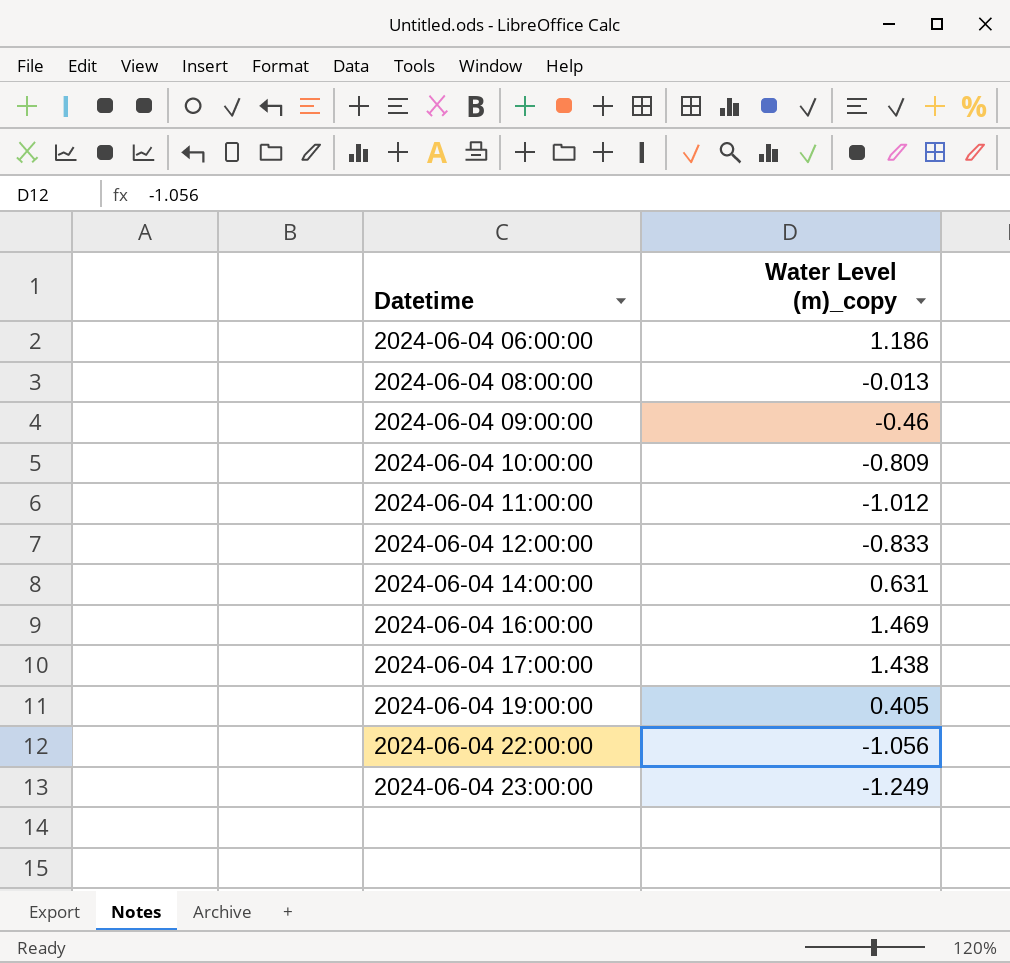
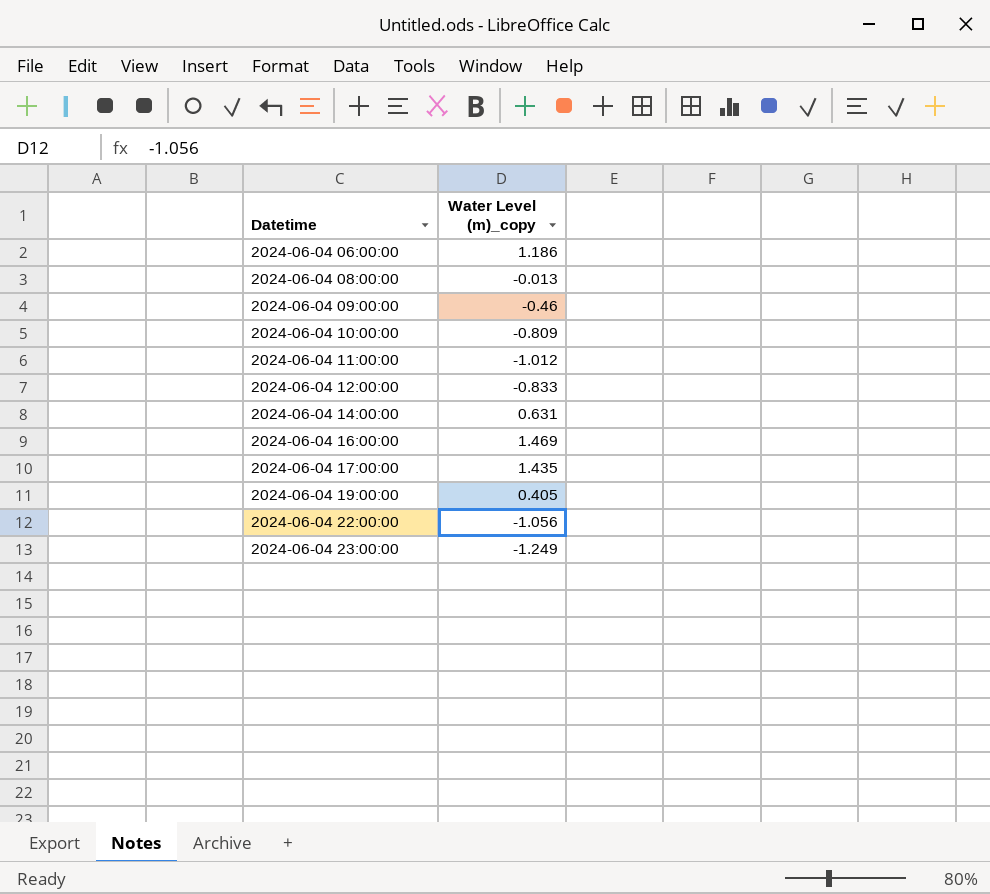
2024-06-04 17:00:00 | Water Level (m)_copy: 1.438 -> 1.435

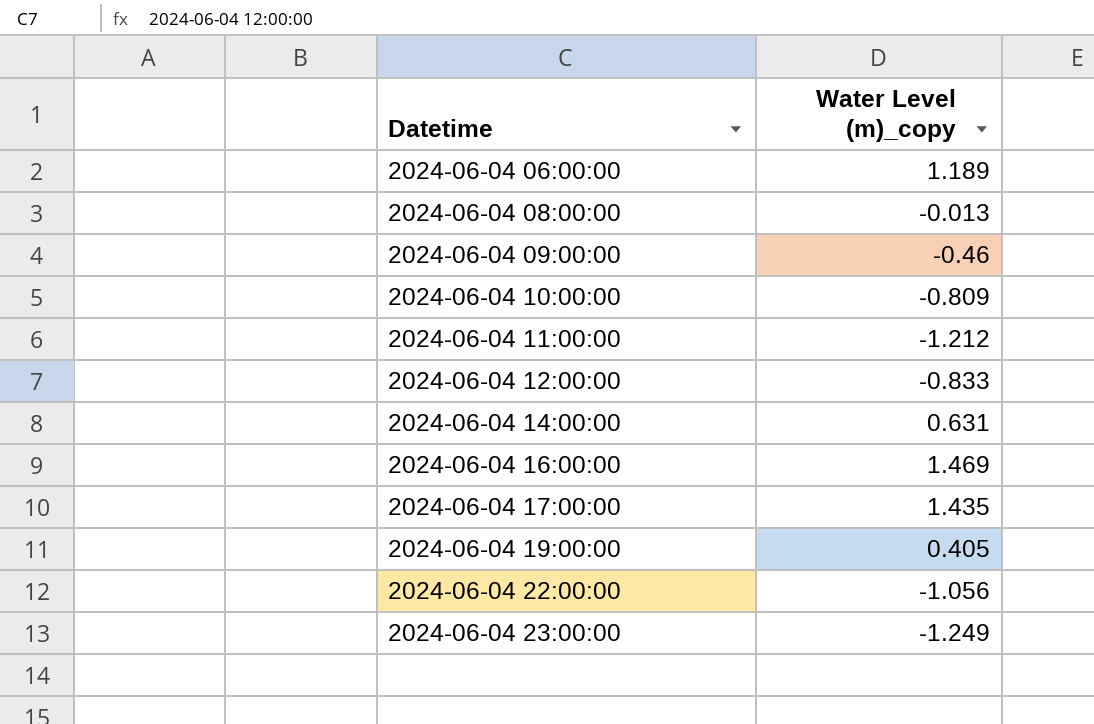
2024-06-04 06:00:00 | Water Level (m)_copy: 1.186 -> 1.189
2024-06-04 11:00:00 | Water Level (m)_copy: -1.012 -> -1.212

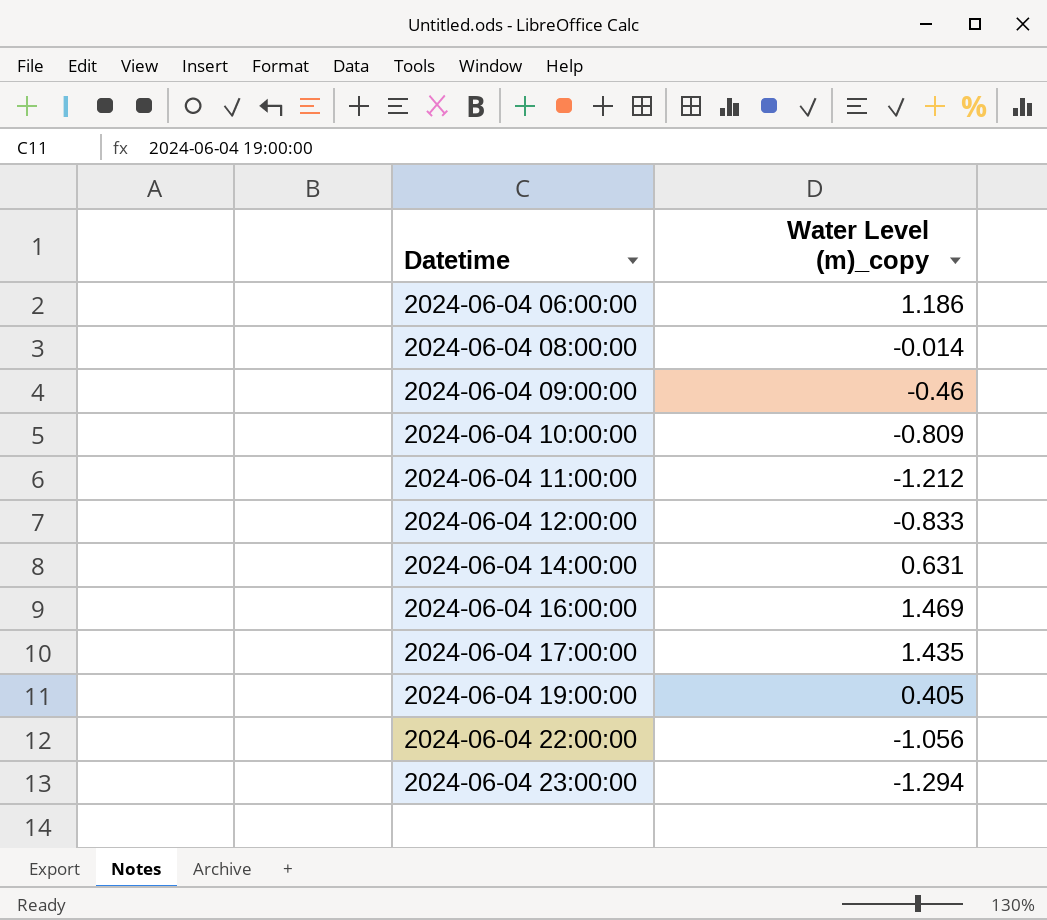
2024-06-04 06:00:00 | Water Level (m)_copy: 1.189 -> 1.186
2024-06-04 08:00:00 | Water Level (m)_copy: -0.013 -> -0.014
2024-06-04 23:00:00 | Water Level (m)_copy: -1.249 -> -1.294

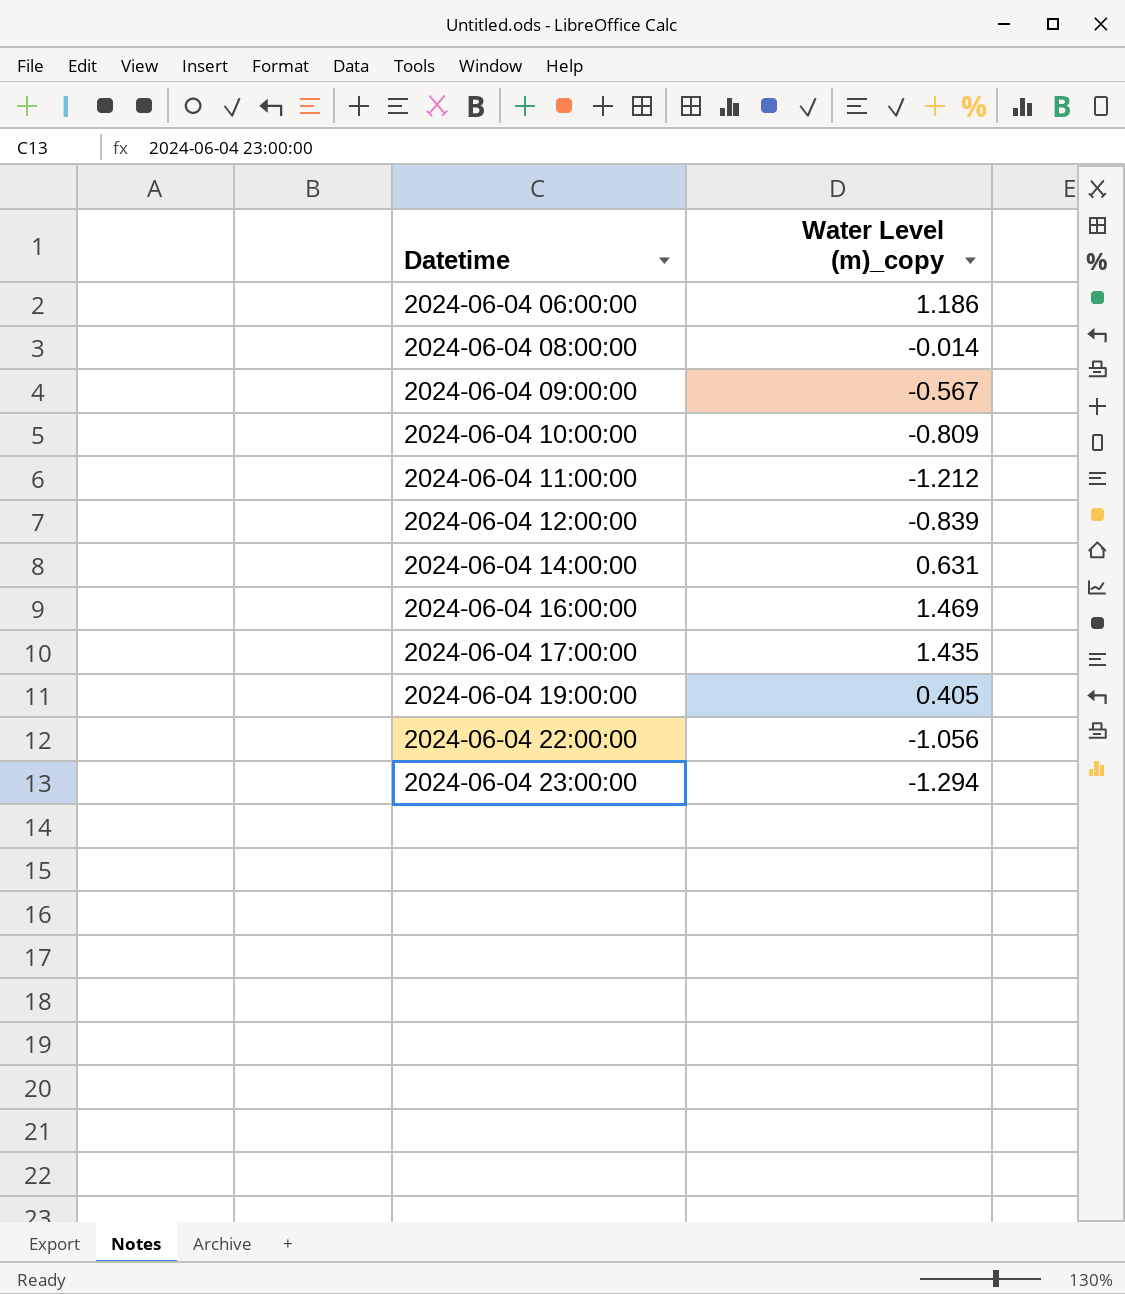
2024-06-04 09:00:00 | Water Level (m)_copy: -0.46 -> -0.567
2024-06-04 12:00:00 | Water Level (m)_copy: -0.833 -> -0.839

